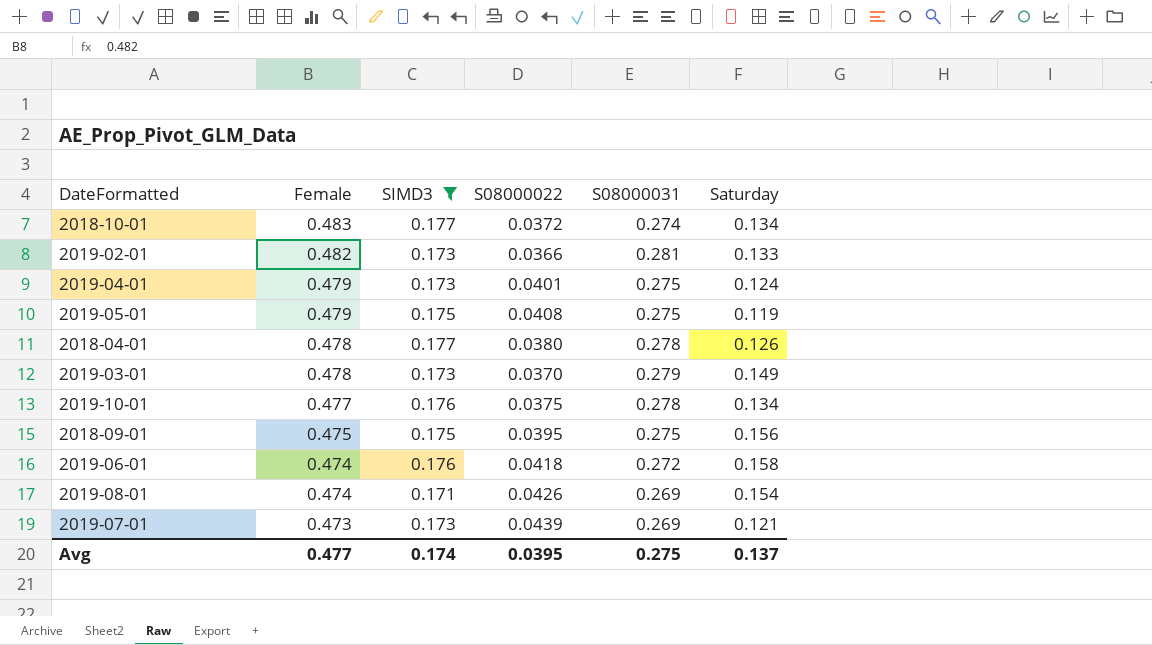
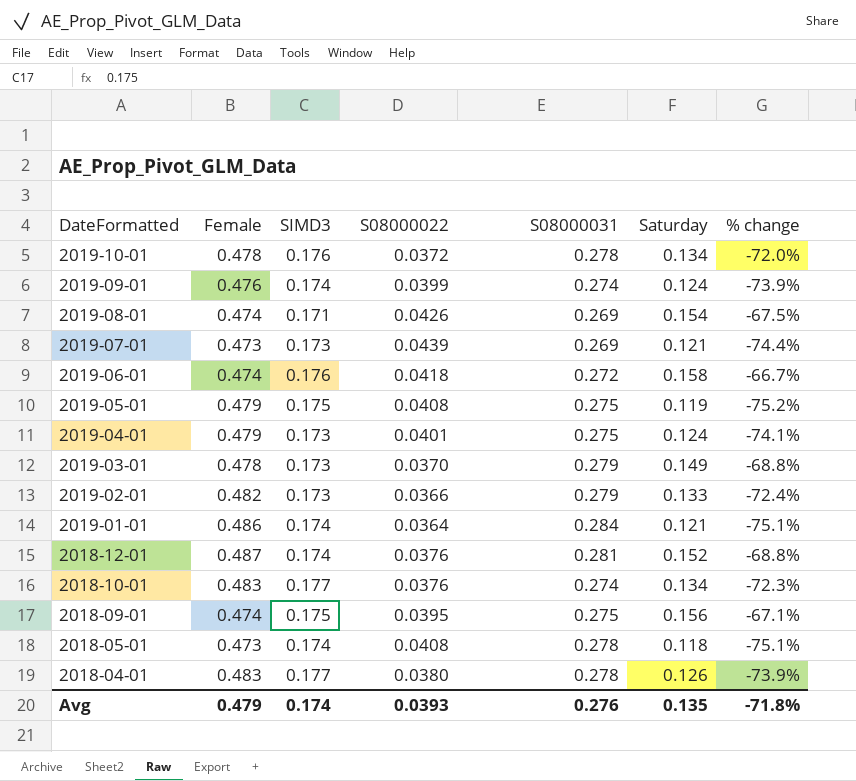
filter: SIMD3 != 0.174 -> none
row order: Female descending -> DateFormatted descending
column % change | formula: none -> ([Saturday] - [Female]) / [Female]
2019-10-01 | Female: 0.477 -> 0.478
2019-10-01 | S08000022: 0.0375 -> 0.0372
2019-02-01 | S08000031: 0.281 -> 0.279
2018-10-01 | S08000022: 0.0372 -> 0.0376
2018-09-01 | Female: 0.475 -> 0.474
2018-04-01 | Female: 0.478 -> 0.483
Avg | Female: 0.477 -> 0.479
Avg | S08000022: 0.0395 -> 0.0393
Avg | S08000031: 0.275 -> 0.276
Avg | Saturday: 0.137 -> 0.135

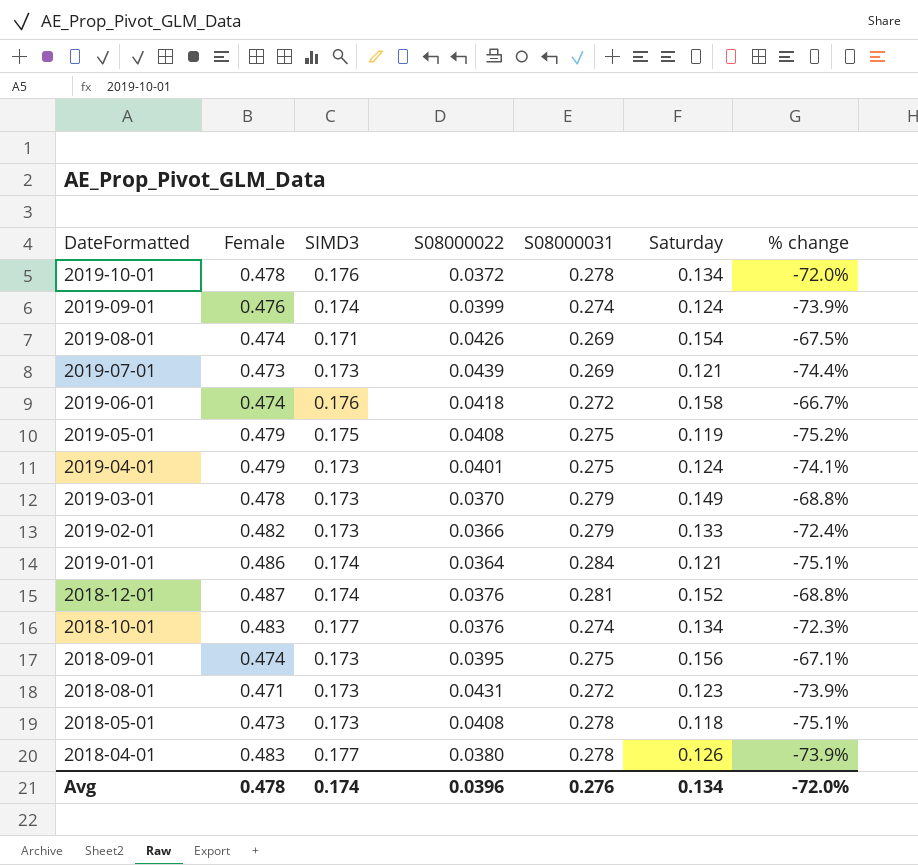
2018-09-01 | SIMD3: 0.175 -> 0.173
row 2018-08-01: none -> 0.471 | 0.173 | 0.0431 | 0.272 | 0.123 | -73.9%
2018-05-01 | SIMD3: 0.174 -> 0.173
Avg | Female: 0.479 -> 0.478
Avg | S08000022: 0.0393 -> 0.0396
Avg | Saturday: 0.135 -> 0.134
Avg | % change: -71.8% -> -72.0%

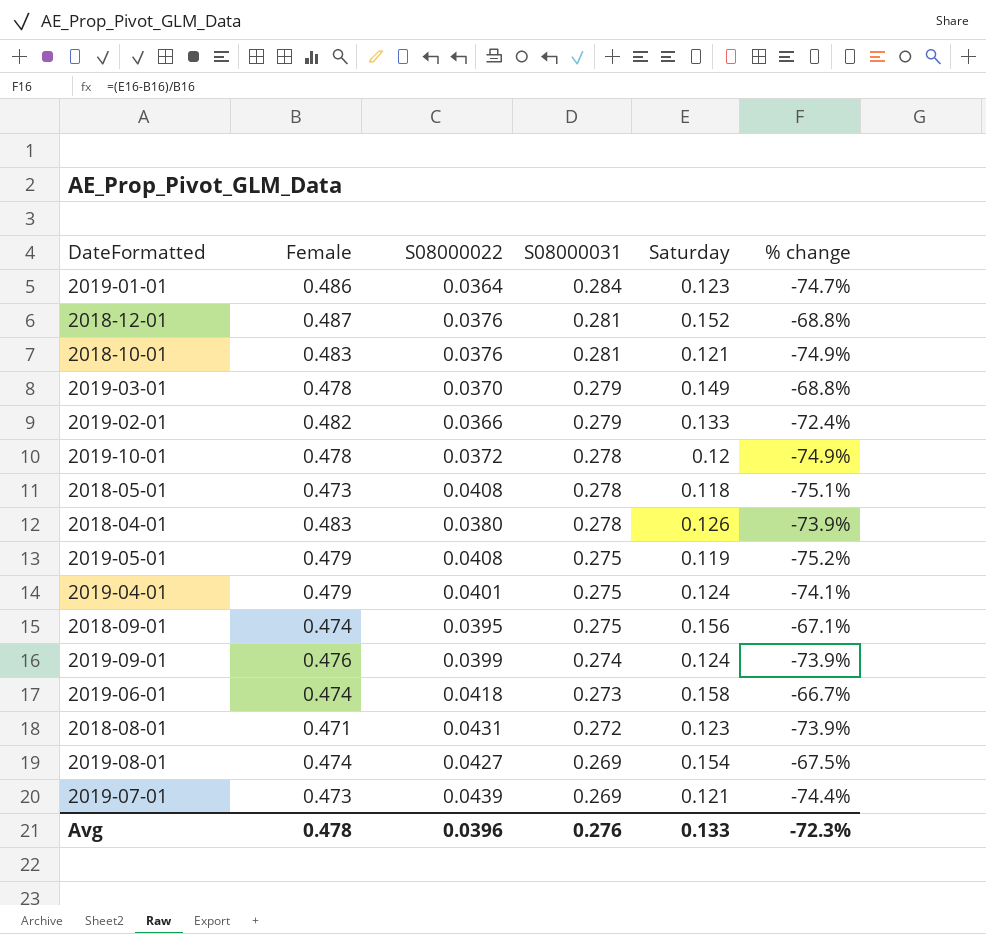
row order: DateFormatted descending -> S08000031 descending
column SIMD3 | position: 3 -> none
2019-01-01 | Saturday: 0.121 -> 0.123
2019-01-01 | % change: -75.1% -> -74.7%
2018-10-01 | S08000031: 0.274 -> 0.281
2018-10-01 | Saturday: 0.134 -> 0.121
2018-10-01 | % change: -72.3% -> -74.9%
2019-10-01 | Saturday: 0.134 -> 0.12
2019-10-01 | % change: -72.0% -> -74.9%
2019-06-01 | S08000031: 0.272 -> 0.273
2019-08-01 | S08000022: 0.0426 -> 0.0427
Avg | Saturday: 0.134 -> 0.133
Avg | % change: -72.0% -> -72.3%

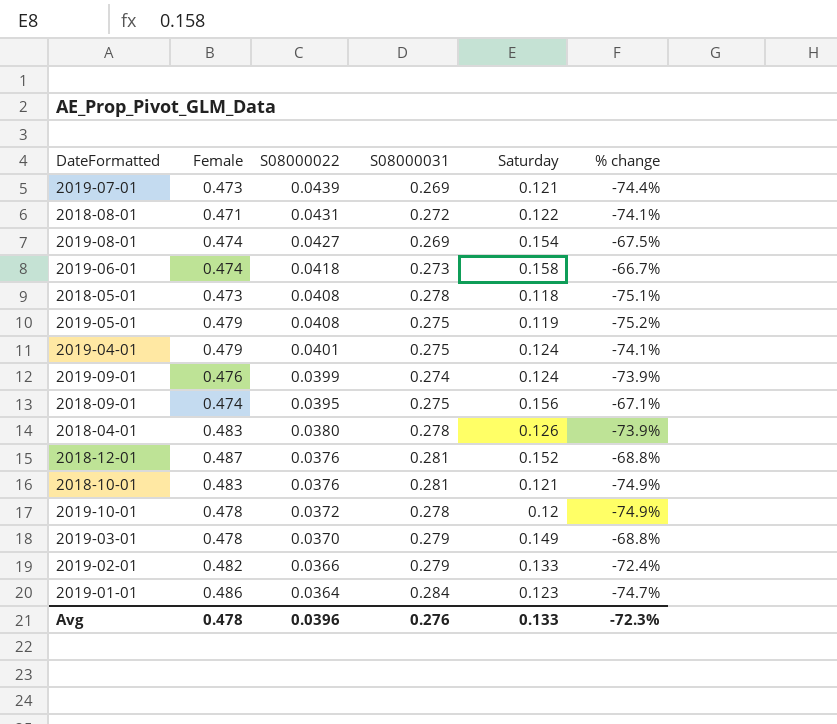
row order: S08000031 descending -> S08000022 descending
2018-08-01 | Saturday: 0.123 -> 0.122
2018-08-01 | % change: -73.9% -> -74.1%

